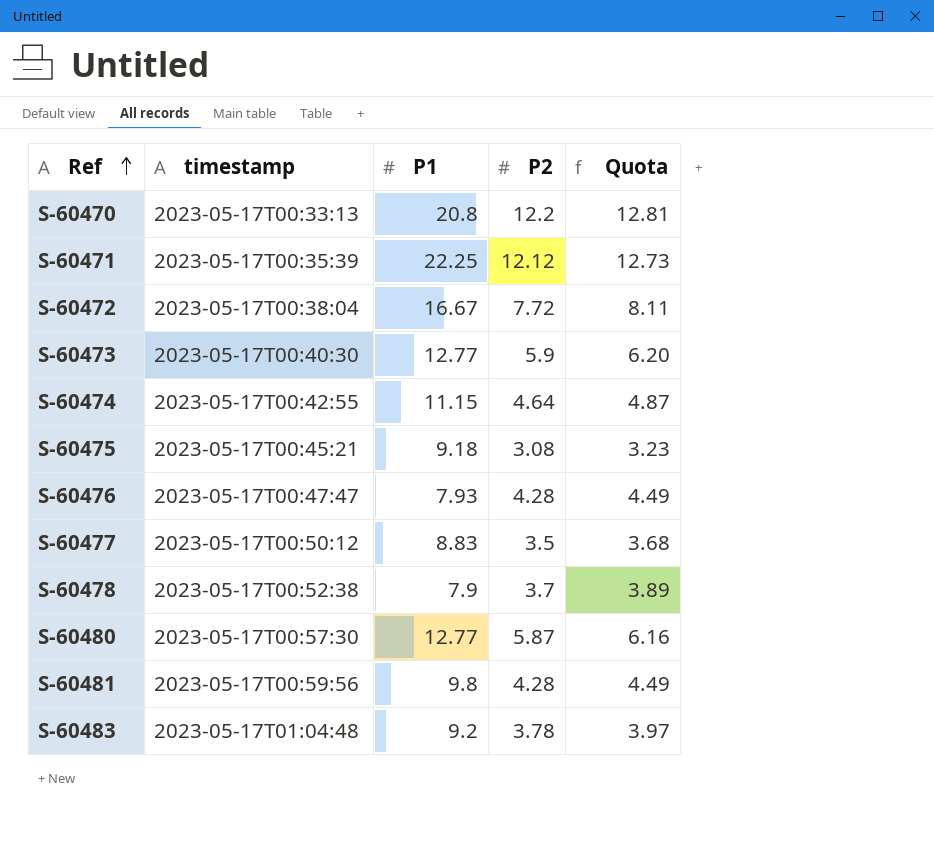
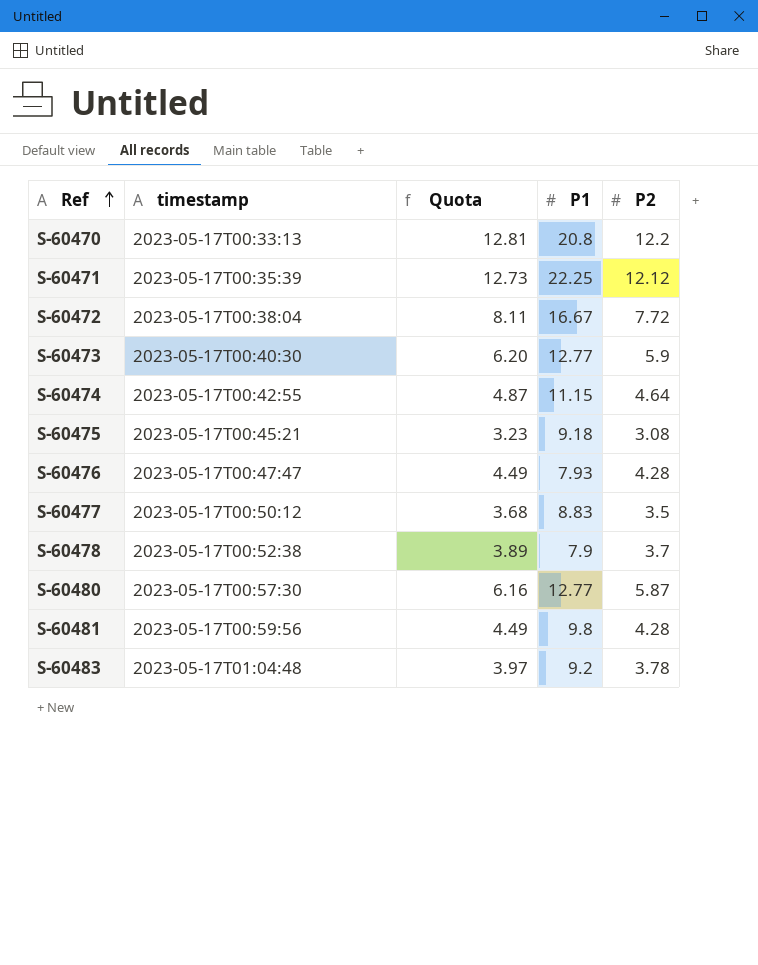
column Quota | position: 5 -> 3

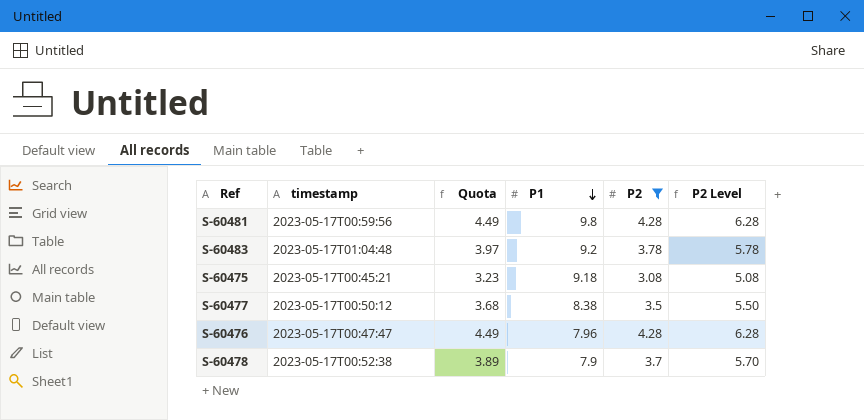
filter: none -> P2 <= 4.28
row order: Ref ascending -> P1 descending
column P2 Level | formula: none -> [P2] + 2
S-60477 | P1: 8.83 -> 8.38
S-60476 | P1: 7.93 -> 7.96

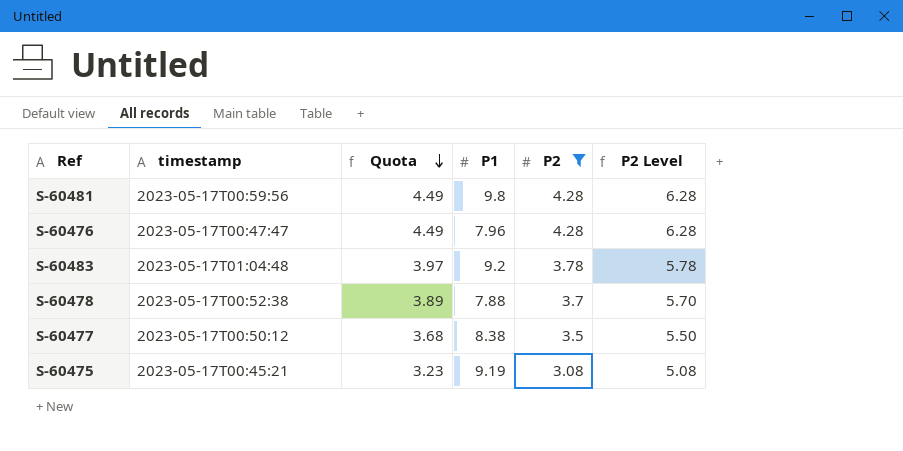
row order: P1 descending -> Quota descending
S-60478 | P1: 7.9 -> 7.88
S-60475 | P1: 9.18 -> 9.19

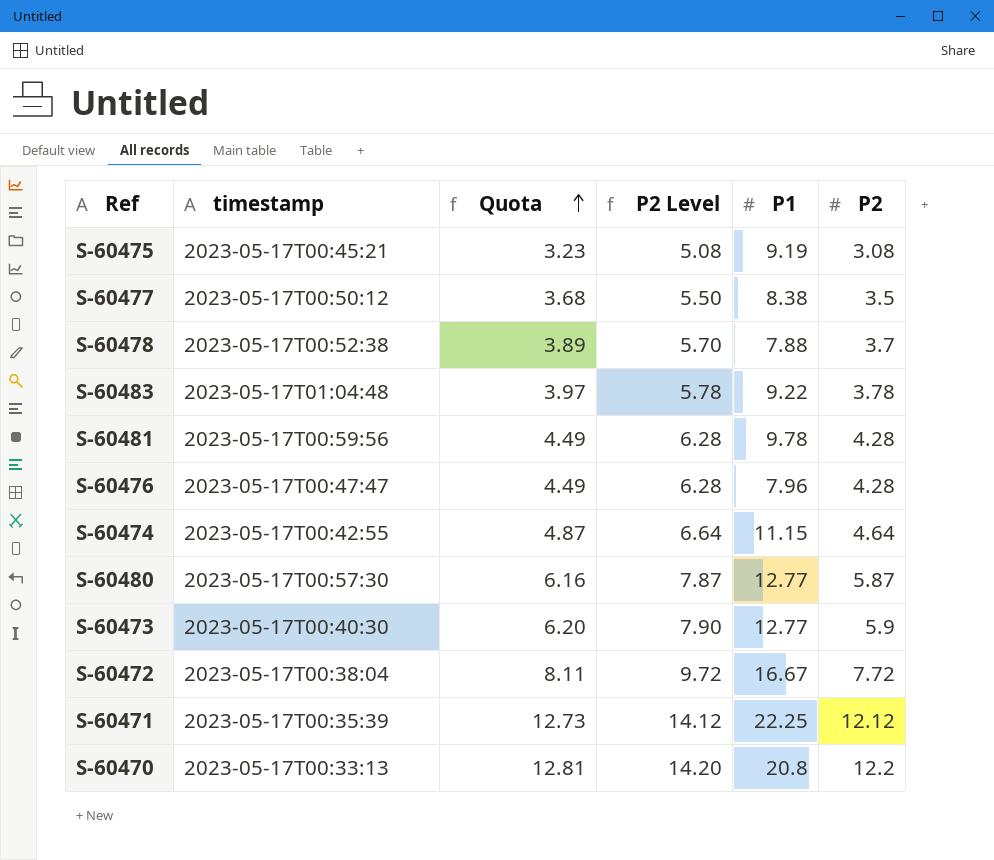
filter: P2 <= 4.28 -> none
row order: Quota descending -> Quota ascending
column P2 Level | position: 6 -> 4
S-60483 | P1: 9.2 -> 9.22
S-60481 | P1: 9.8 -> 9.78

